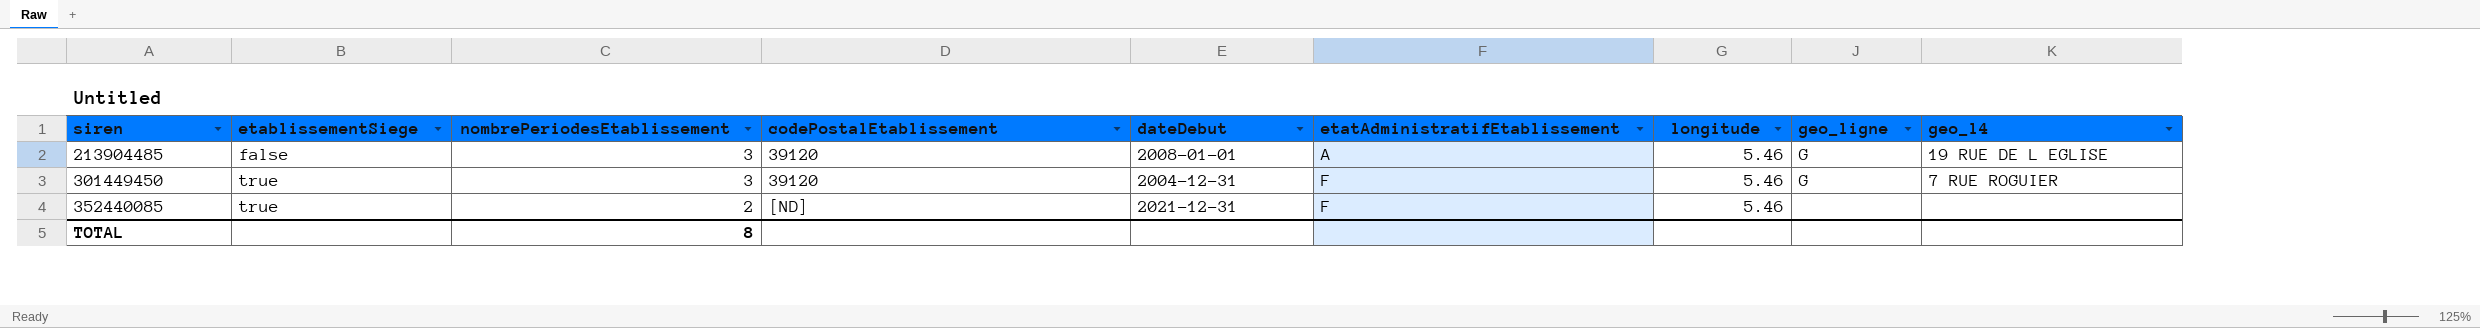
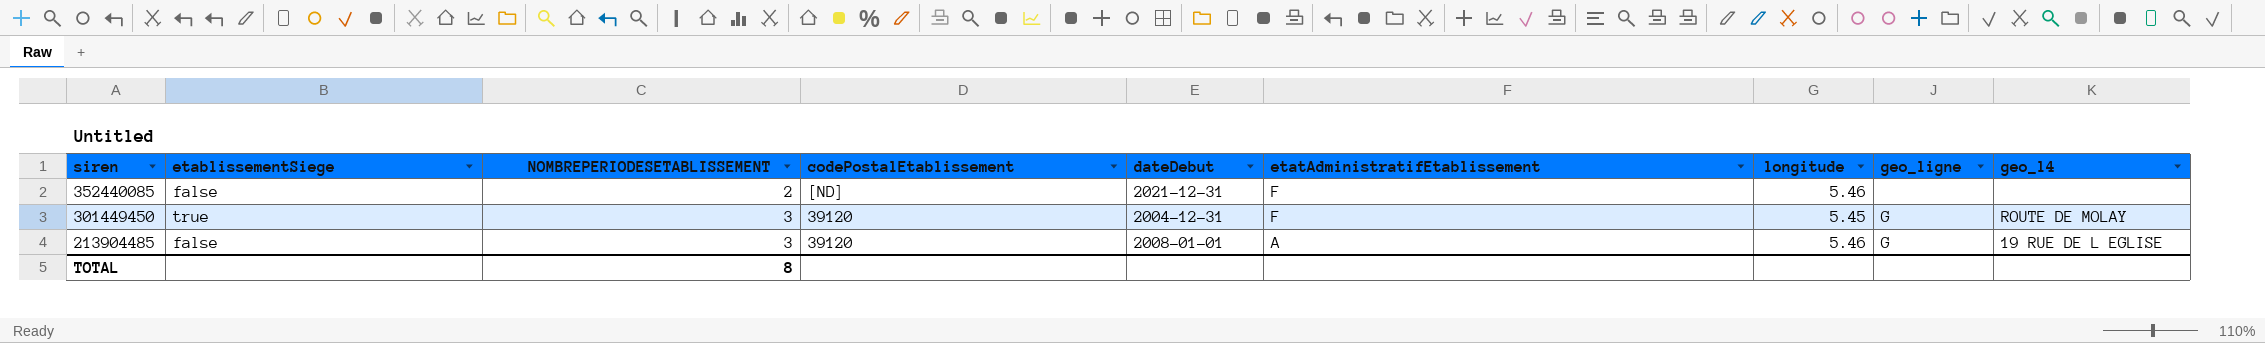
row order: siren ascending -> siren descending
column name: nombrePeriodesEtablissement -> NOMBREPERIODESETABLISSEMENT
352440085 | etablissementSiege: true -> false
301449450 | longitude: 5.46 -> 5.45
301449450 | geo_l4: 7 RUE ROGUIER -> ROUTE DE MOLAY

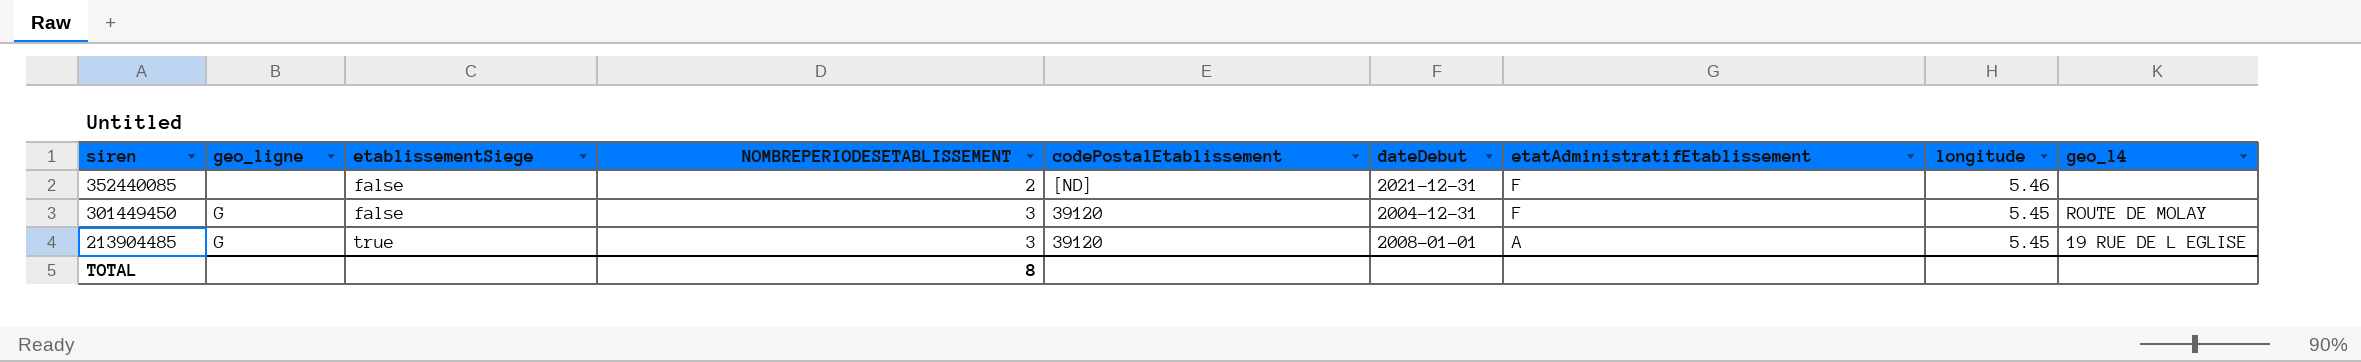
column geo_ligne | position: 8 -> 2
301449450 | etablissementSiege: true -> false
213904485 | etablissementSiege: false -> true
213904485 | longitude: 5.46 -> 5.45

